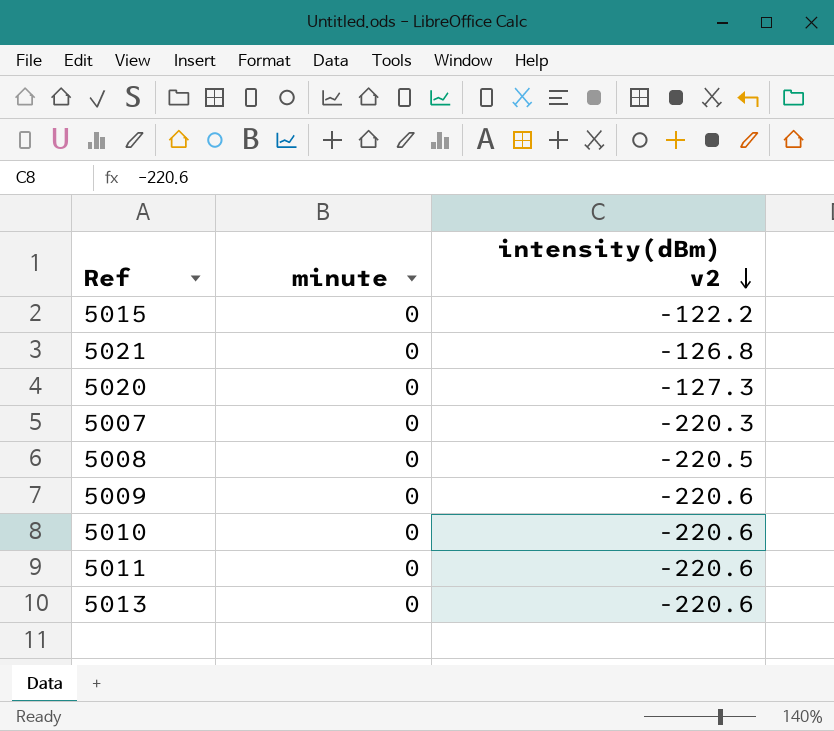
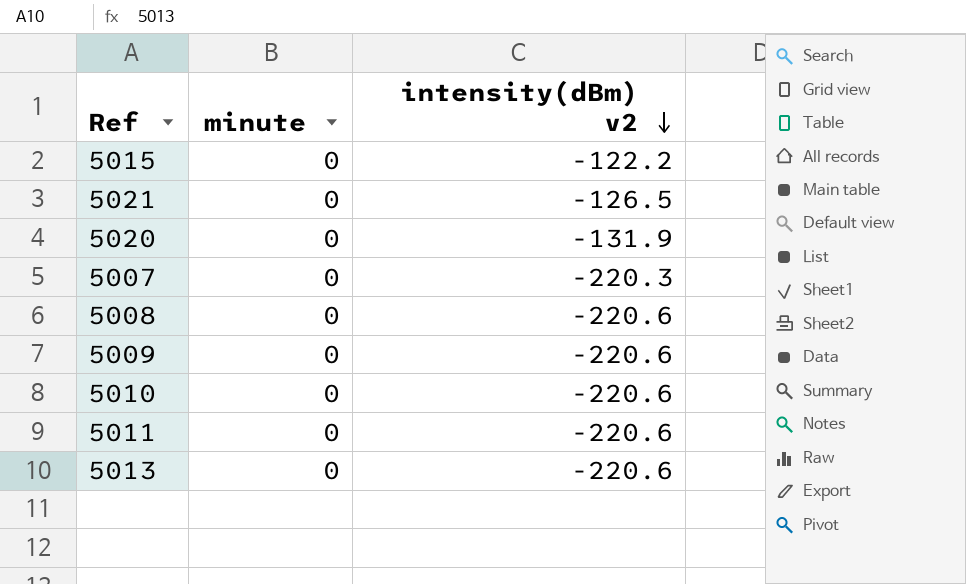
5021 | intensity(dBm) v2: -126.8 -> -126.5
5020 | intensity(dBm) v2: -127.3 -> -131.9
5008 | intensity(dBm) v2: -220.5 -> -220.6

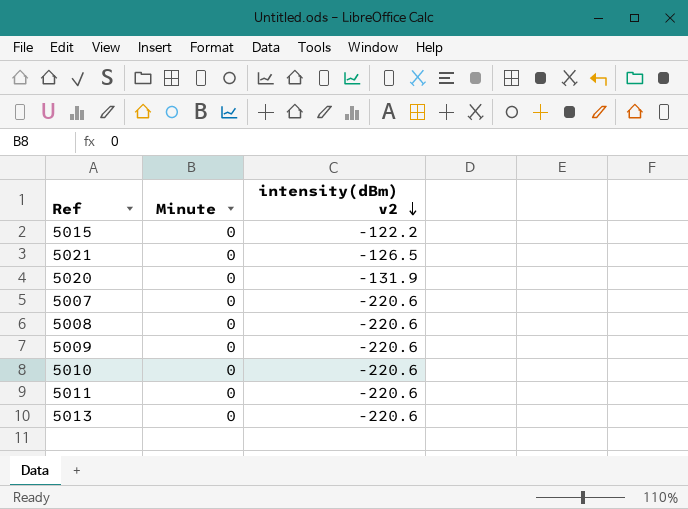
column name: minute -> Minute
5007 | intensity(dBm) v2: -220.3 -> -220.6

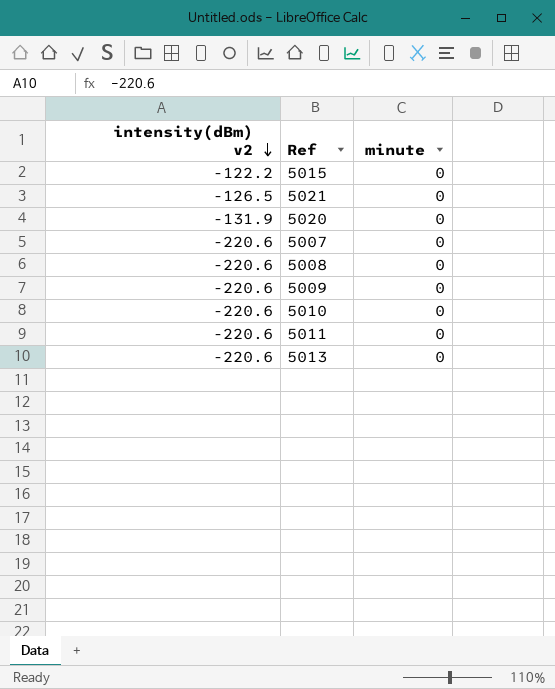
column intensity(dBm) v2 | position: 3 -> 1
column name: Minute -> minute

